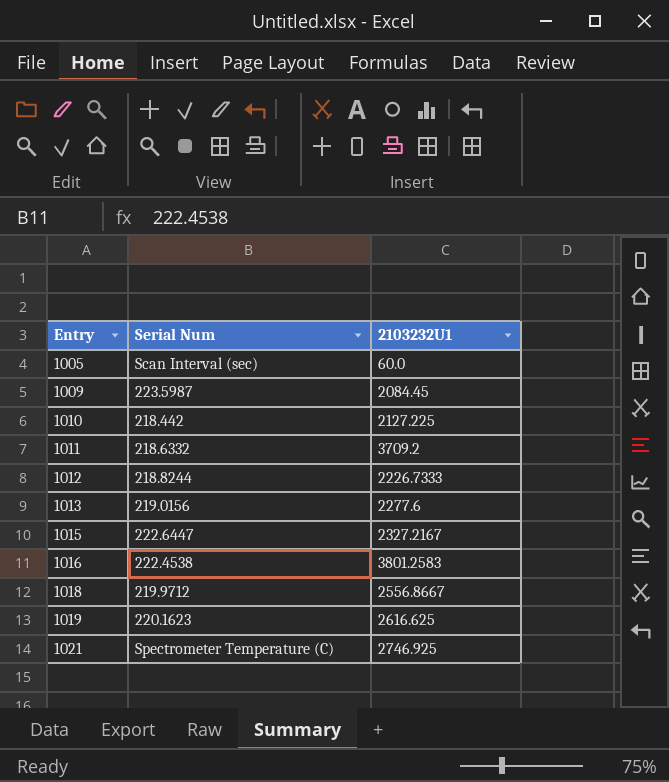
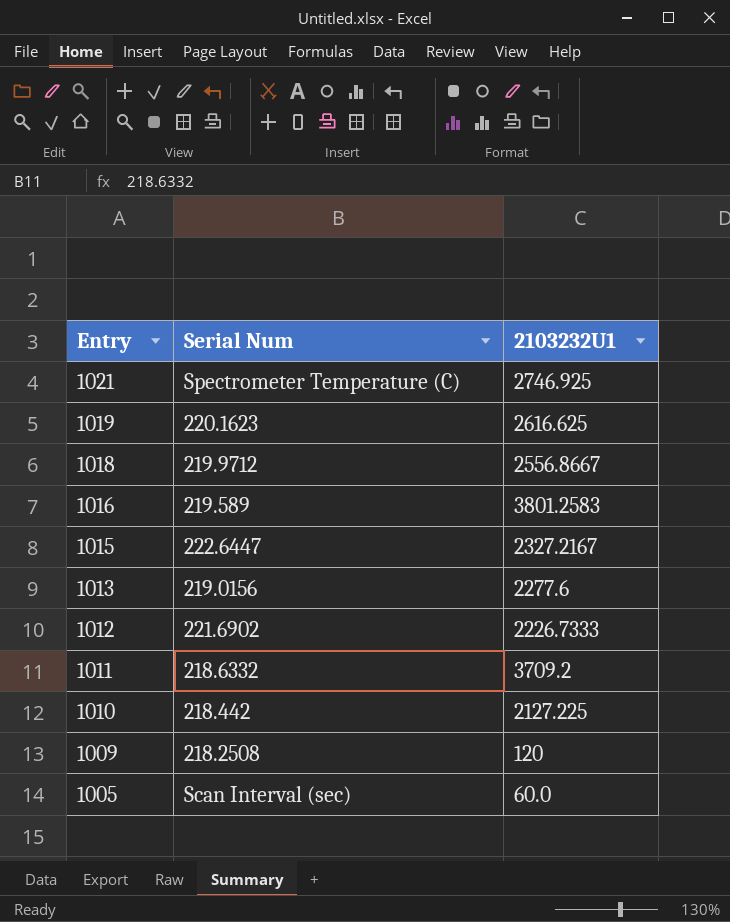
row order: Entry ascending -> Entry descending
1016 | Serial Num: 222.4538 -> 219.589
1012 | Serial Num: 218.8244 -> 221.6902
1009 | Serial Num: 223.5987 -> 218.2508
1009 | 2103232U1: 2084.45 -> 120

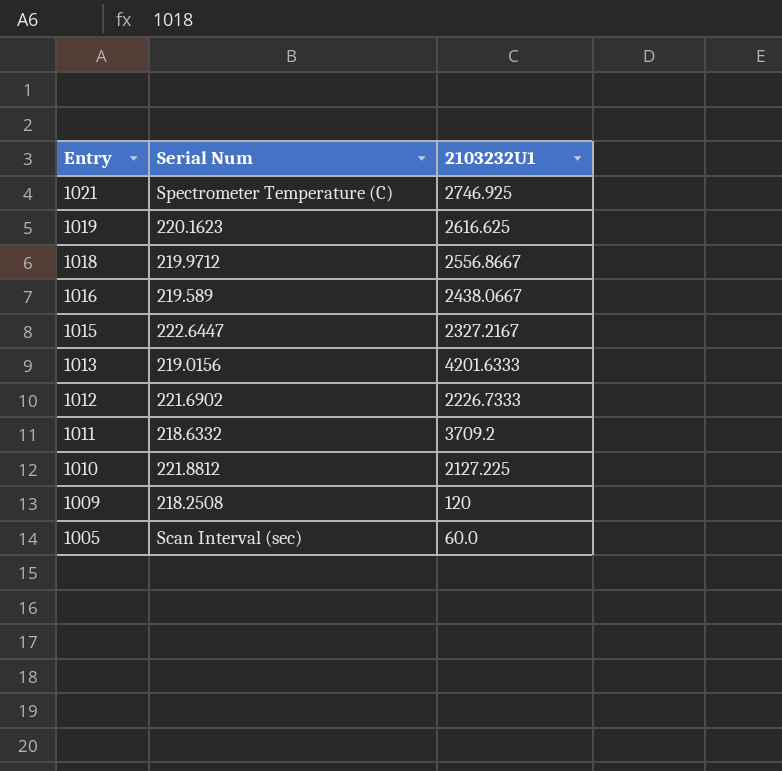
1016 | 2103232U1: 3801.2583 -> 2438.0667
1013 | 2103232U1: 2277.6 -> 4201.6333
1010 | Serial Num: 218.442 -> 221.8812

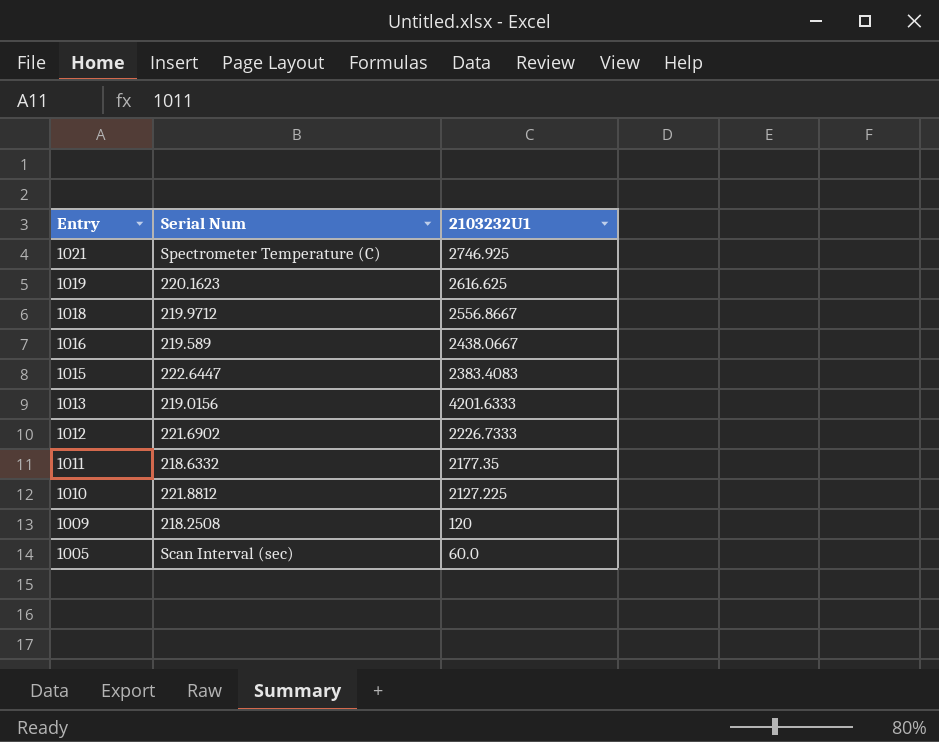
1015 | 2103232U1: 2327.2167 -> 2383.4083
1011 | 2103232U1: 3709.2 -> 2177.35

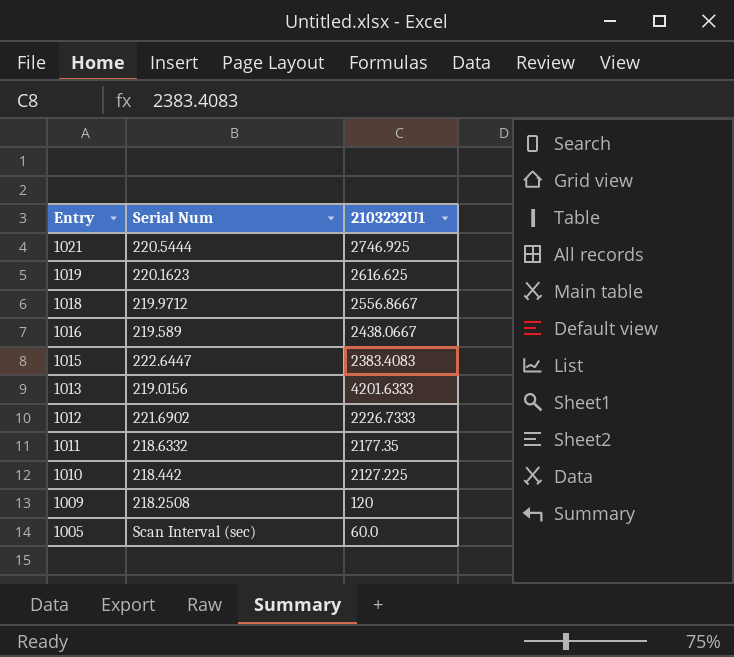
1021 | Serial Num: Spectrometer Temperature (C) -> 220.5444
1010 | Serial Num: 221.8812 -> 218.442

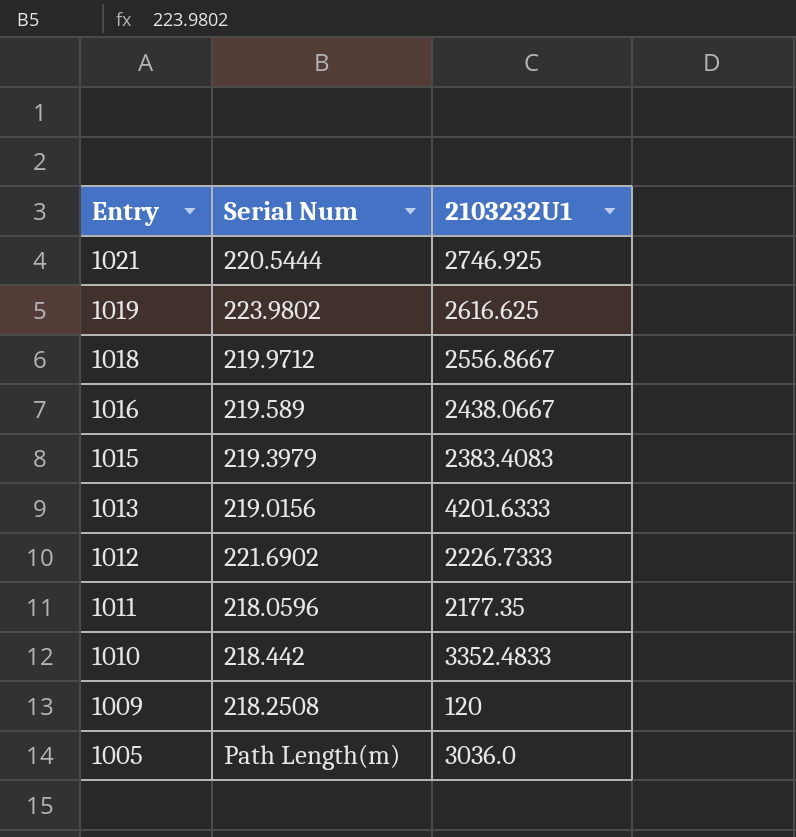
1019 | Serial Num: 220.1623 -> 223.9802
1015 | Serial Num: 222.6447 -> 219.3979
1011 | Serial Num: 218.6332 -> 218.0596
1010 | 2103232U1: 2127.225 -> 3352.4833
1005 | Serial Num: Scan Interval (sec) -> Path Length(m)
1005 | 2103232U1: 60.0 -> 3036.0

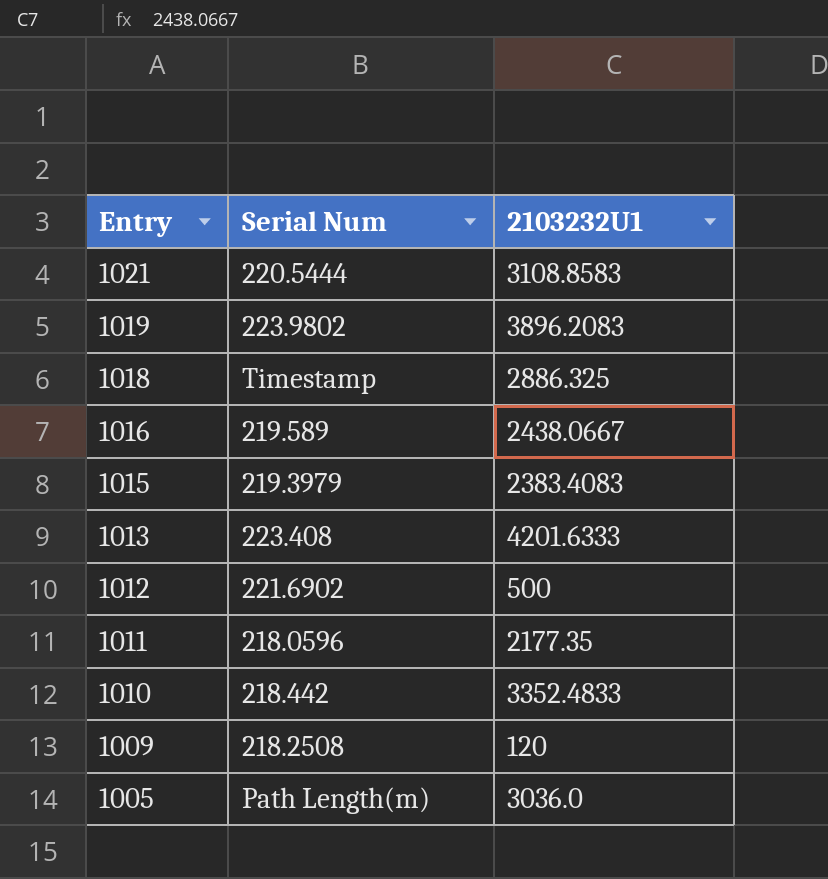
1021 | 2103232U1: 2746.925 -> 3108.8583
1019 | 2103232U1: 2616.625 -> 3896.2083
1018 | Serial Num: 219.9712 -> Timestamp
1018 | 2103232U1: 2556.8667 -> 2886.325
1013 | Serial Num: 219.0156 -> 223.408
1012 | 2103232U1: 2226.7333 -> 500

